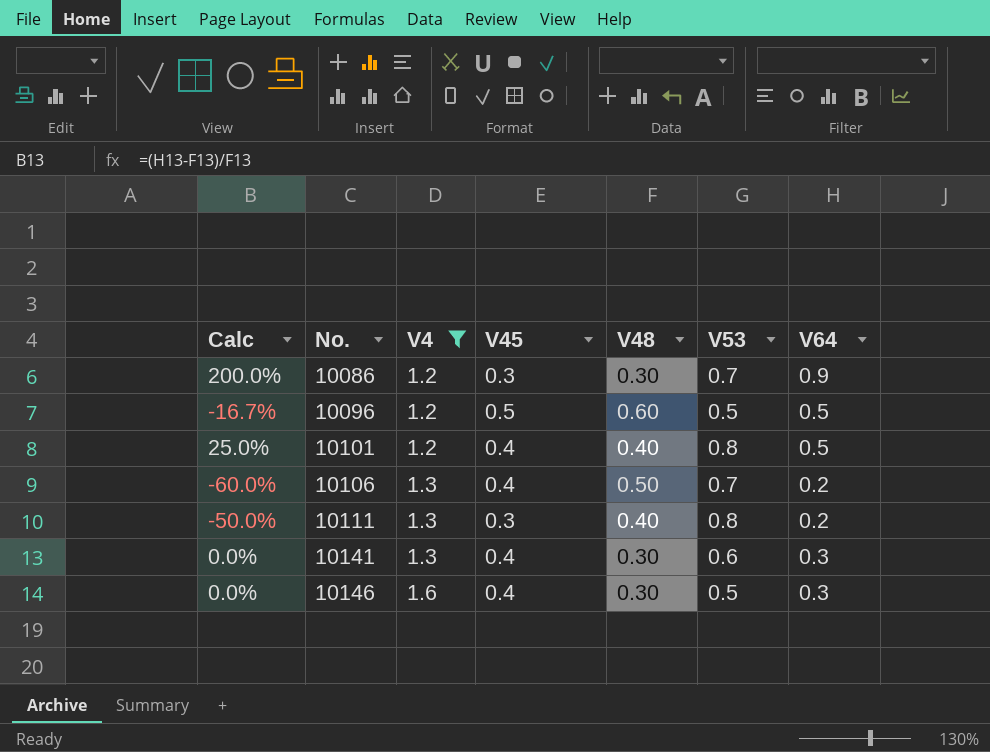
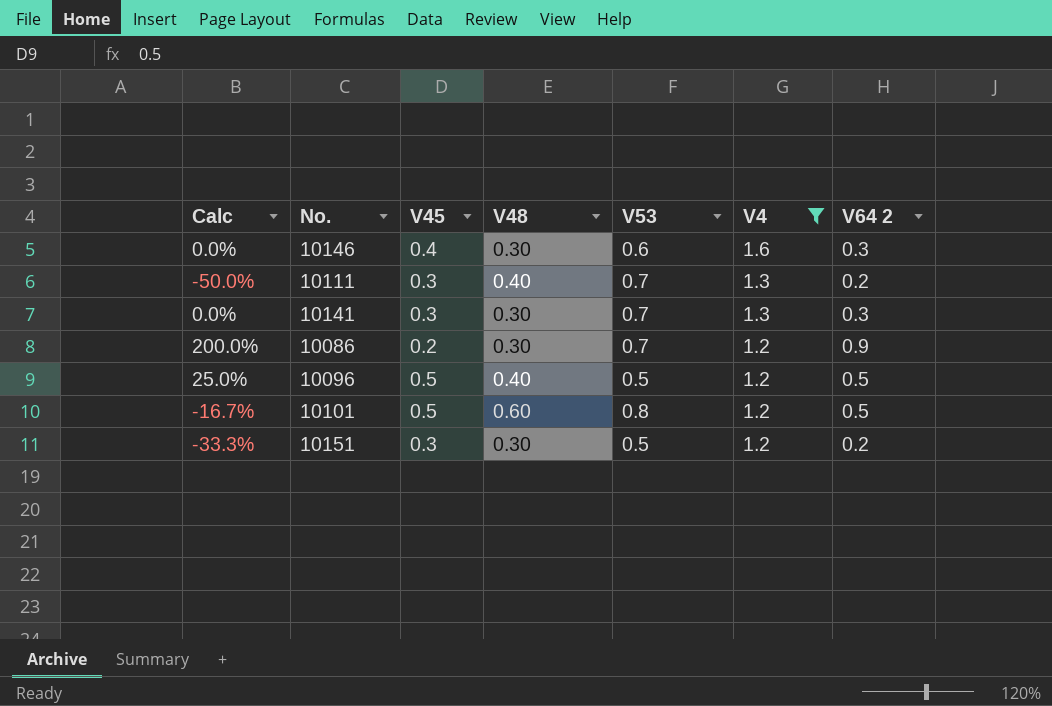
row order: No. ascending -> V4 descending
column V4 | position: 3 -> 6
column name: V64 -> V64 2
row 10106: -60.0% | 1.3 | 0.4 | 0.50 | 0.7 | 0.2 -> none
10146 | V53: 0.5 -> 0.6
10111 | V53: 0.8 -> 0.7
10141 | V45: 0.4 -> 0.3
10141 | V53: 0.6 -> 0.7
10086 | V45: 0.3 -> 0.2
10096 | Calc: -16.7% -> 25.0%
10096 | V48: 0.60 -> 0.40
10101 | Calc: 25.0% -> -16.7%
10101 | V45: 0.4 -> 0.5
10101 | V48: 0.40 -> 0.60
row 10151: none -> -33.3% | 0.3 | 0.30 | 0.5 | 1.2 | 0.2

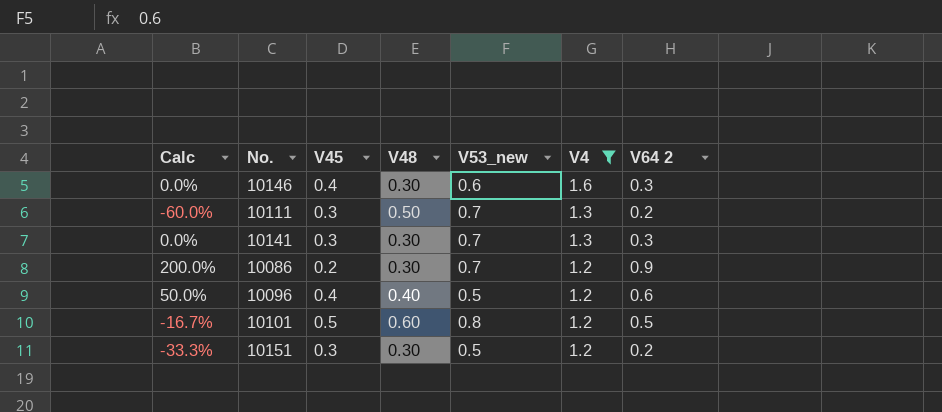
column name: V53 -> V53_new
10111 | Calc: -50.0% -> -60.0%
10111 | V48: 0.40 -> 0.50
10096 | Calc: 25.0% -> 50.0%
10096 | V45: 0.5 -> 0.4
10096 | V64 2: 0.5 -> 0.6

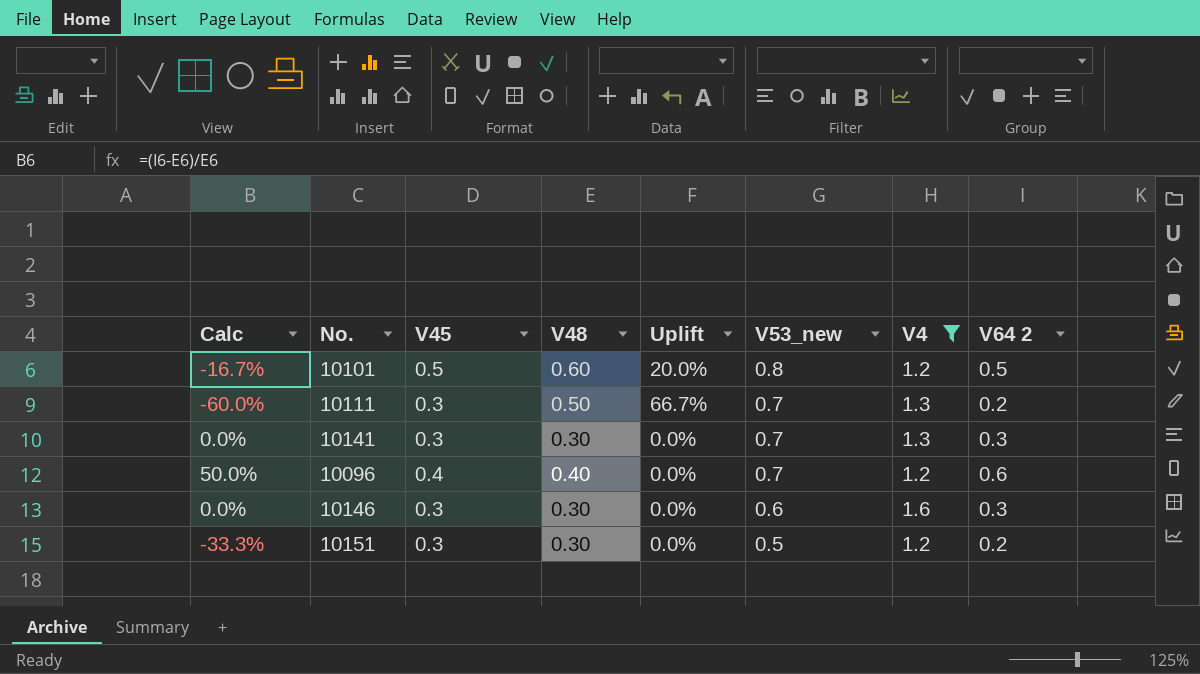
row order: V4 descending -> V53_new descending
column Uplift | formula: none -> ([V48] - [V45]) / [V45]
row 10086: 200.0% | 0.2 | 0.30 | 0.7 | 1.2 | 0.9 -> none
10096 | V53_new: 0.5 -> 0.7
10146 | V45: 0.4 -> 0.3

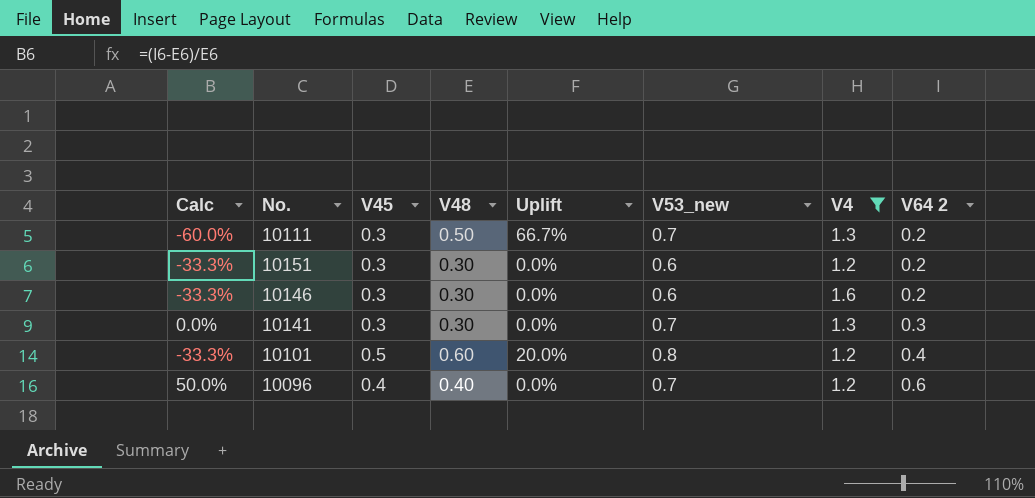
row order: V53_new descending -> V64 2 ascending
10151 | V53_new: 0.5 -> 0.6
10146 | Calc: 0.0% -> -33.3%
10146 | V64 2: 0.3 -> 0.2
10101 | Calc: -16.7% -> -33.3%
10101 | V64 2: 0.5 -> 0.4

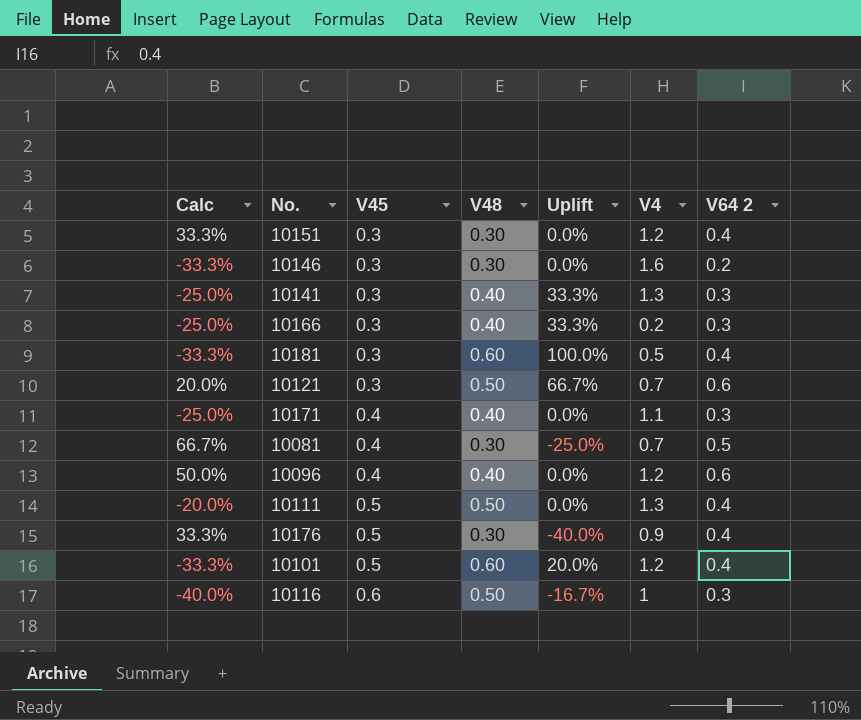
filter: V4 >= 1.2 -> none
row order: V64 2 ascending -> V45 ascending
column V53_new | position: 6 -> none
10151 | Calc: -33.3% -> 33.3%
10151 | V64 2: 0.2 -> 0.4
10141 | Calc: 0.0% -> -25.0%
10141 | V48: 0.30 -> 0.40
10141 | Uplift: 0.0% -> 33.3%
10111 | Calc: -60.0% -> -20.0%
10111 | V45: 0.3 -> 0.5
10111 | Uplift: 66.7% -> 0.0%
10111 | V64 2: 0.2 -> 0.4

